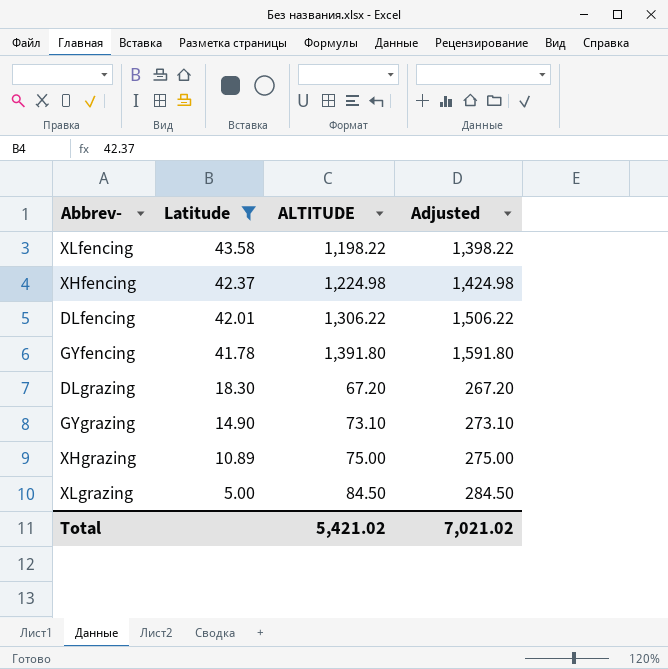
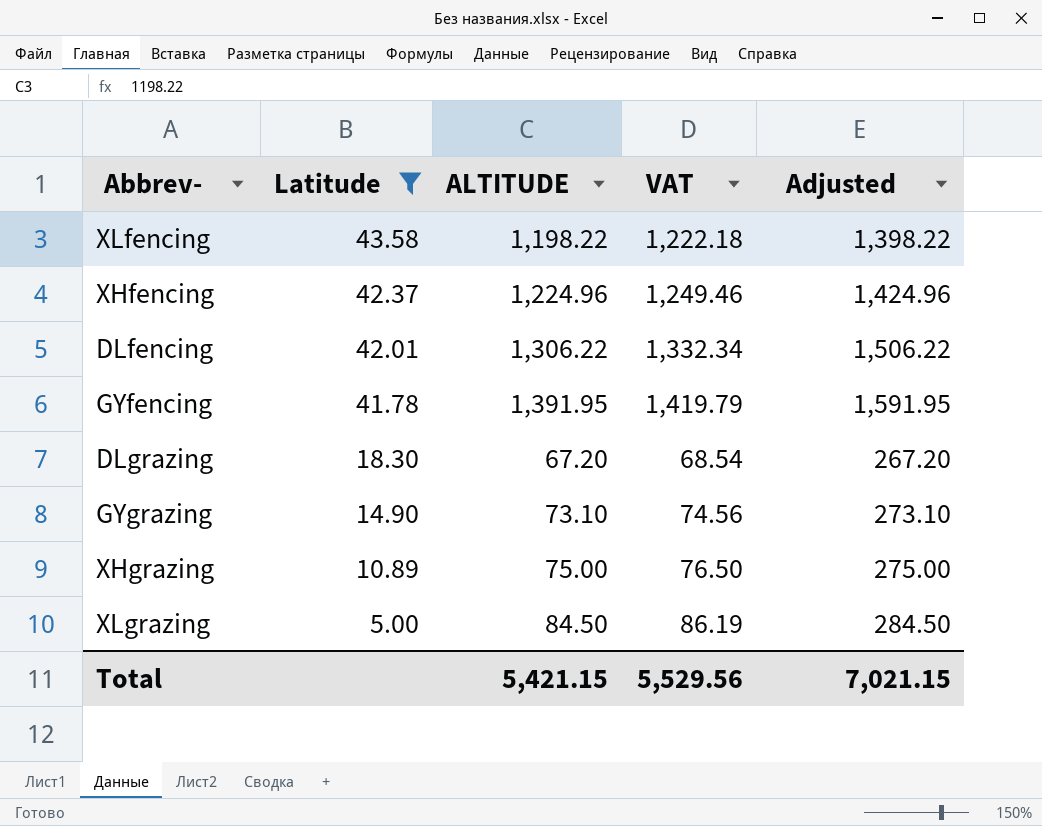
column VAT | formula: none -> [ALTITUDE] * 1.02
XHfencing | ALTITUDE: 1,224.98 -> 1,224.96
XHfencing | Adjusted: 1,424.98 -> 1,424.96
GYfencing | ALTITUDE: 1,391.80 -> 1,391.95
GYfencing | Adjusted: 1,591.80 -> 1,591.95
Total | ALTITUDE: 5,421.02 -> 5,421.15
Total | Adjusted: 7,021.02 -> 7,021.15

